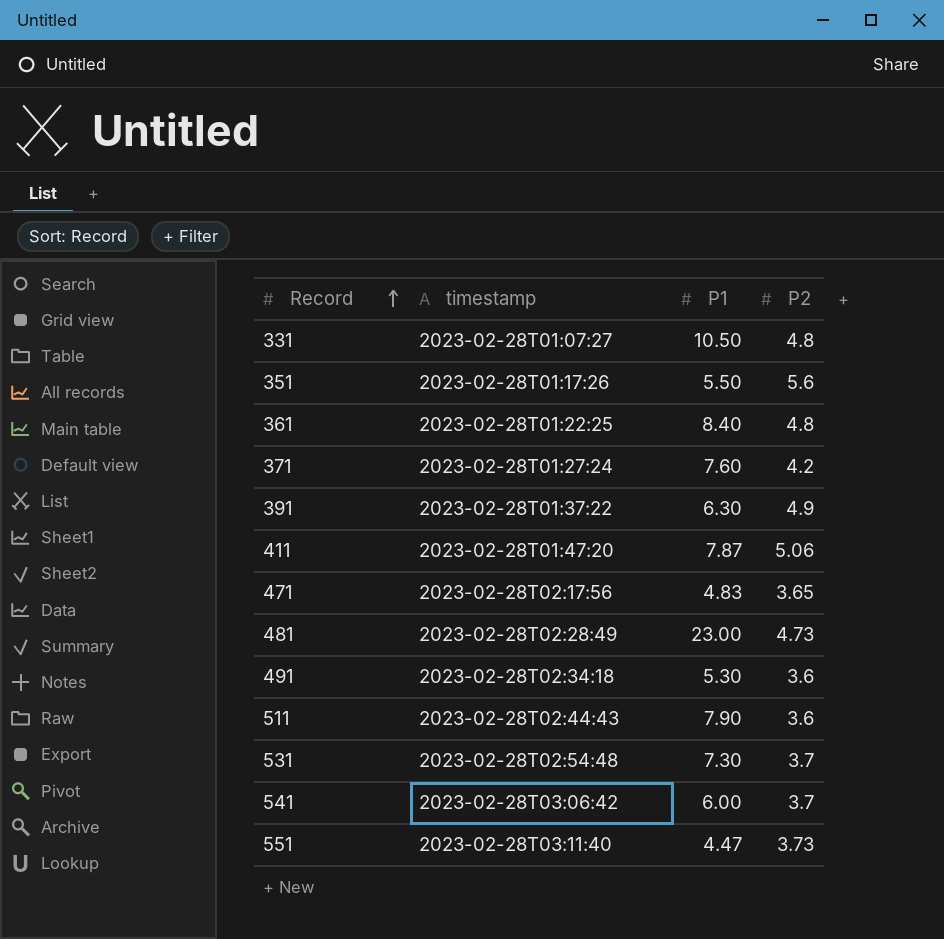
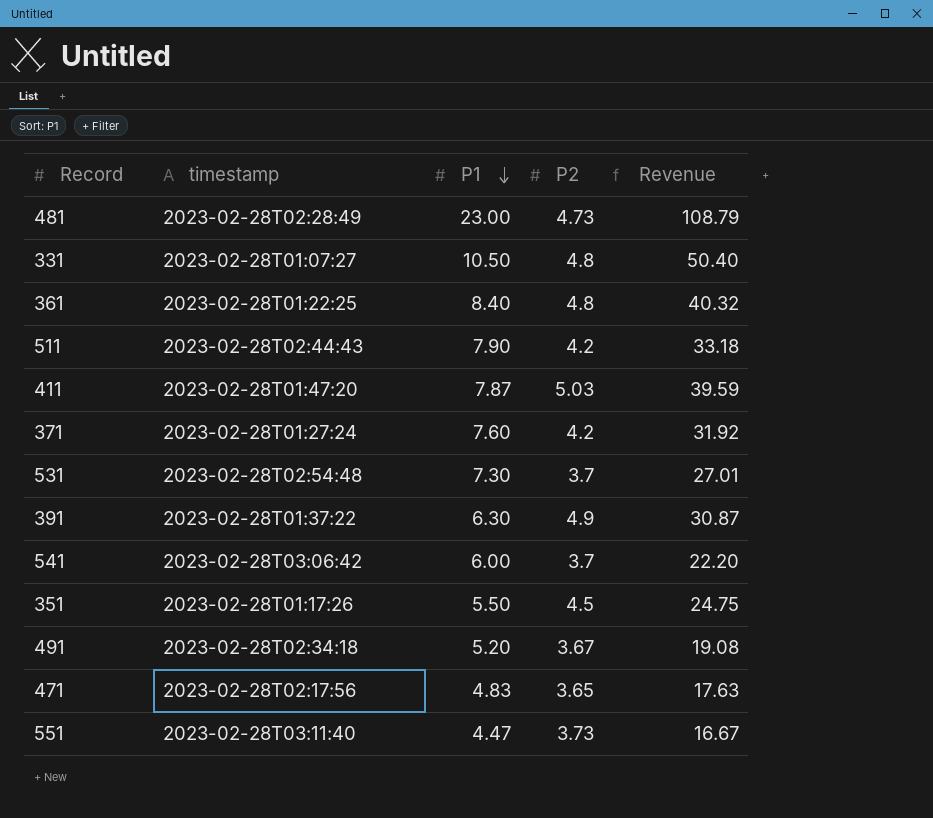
row order: Record ascending -> P1 descending
column Revenue | formula: none -> [P1] * [P2]
511 | P2: 3.6 -> 4.2
411 | P2: 5.06 -> 5.03
351 | P2: 5.6 -> 4.5
491 | P1: 5.30 -> 5.20
491 | P2: 3.6 -> 3.67

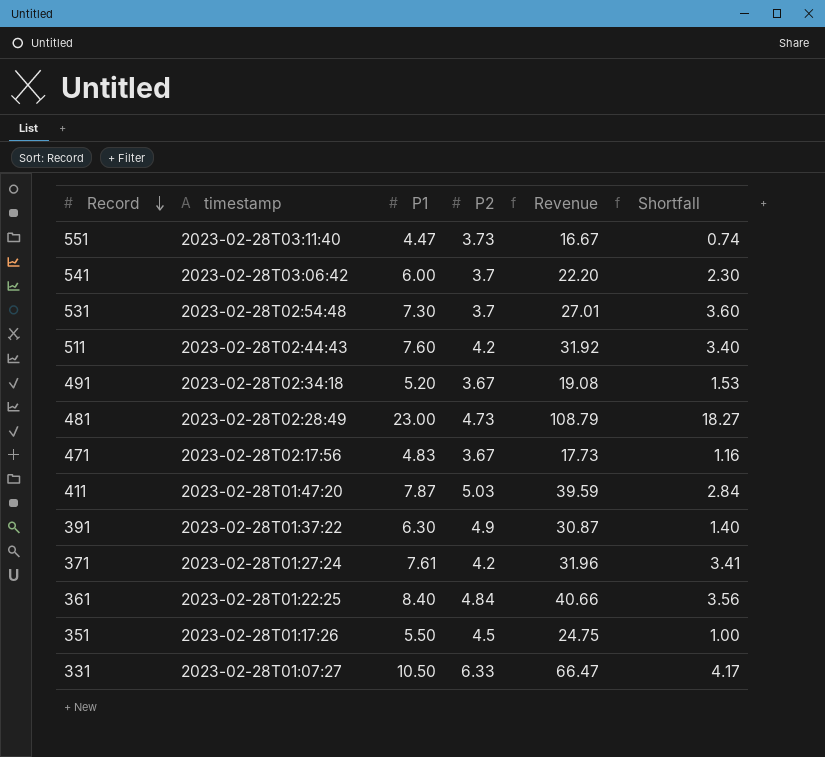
row order: P1 descending -> Record descending
column Shortfall | formula: none -> [P1] - [P2]
511 | P1: 7.90 -> 7.60
511 | Revenue: 33.18 -> 31.92
471 | P2: 3.65 -> 3.67
471 | Revenue: 17.63 -> 17.73
371 | P1: 7.60 -> 7.61
371 | Revenue: 31.92 -> 31.96
361 | P2: 4.8 -> 4.84
361 | Revenue: 40.32 -> 40.66
331 | P2: 4.8 -> 6.33
331 | Revenue: 50.40 -> 66.47

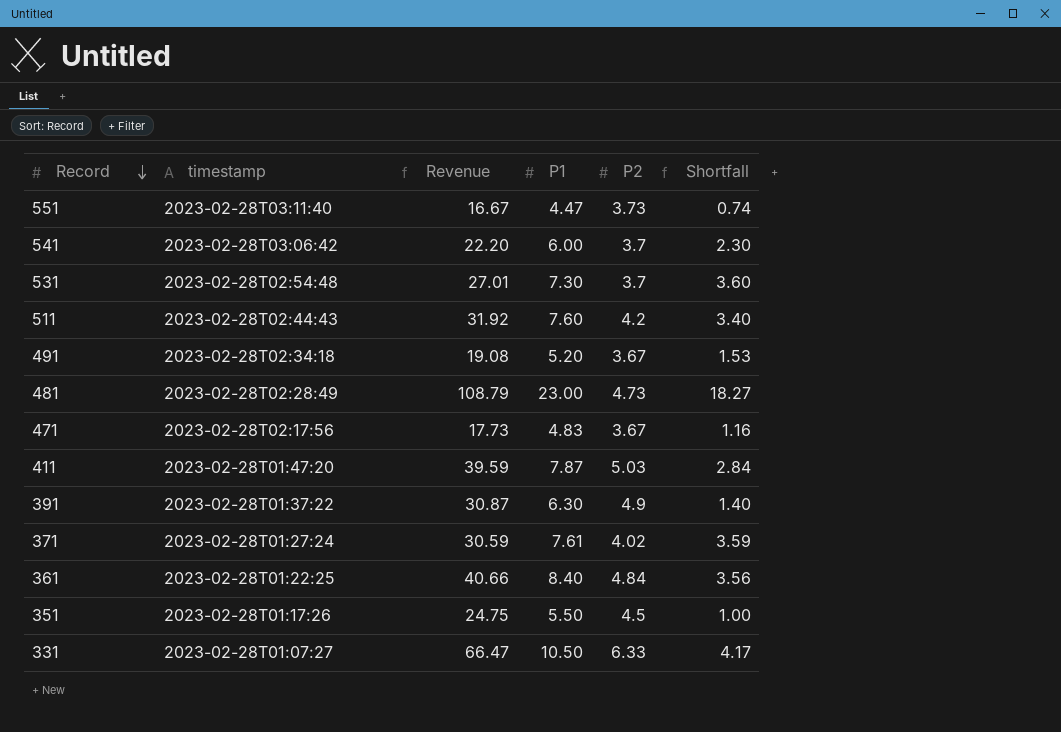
column Revenue | position: 5 -> 3
371 | Revenue: 31.96 -> 30.59
371 | P2: 4.2 -> 4.02
371 | Shortfall: 3.41 -> 3.59

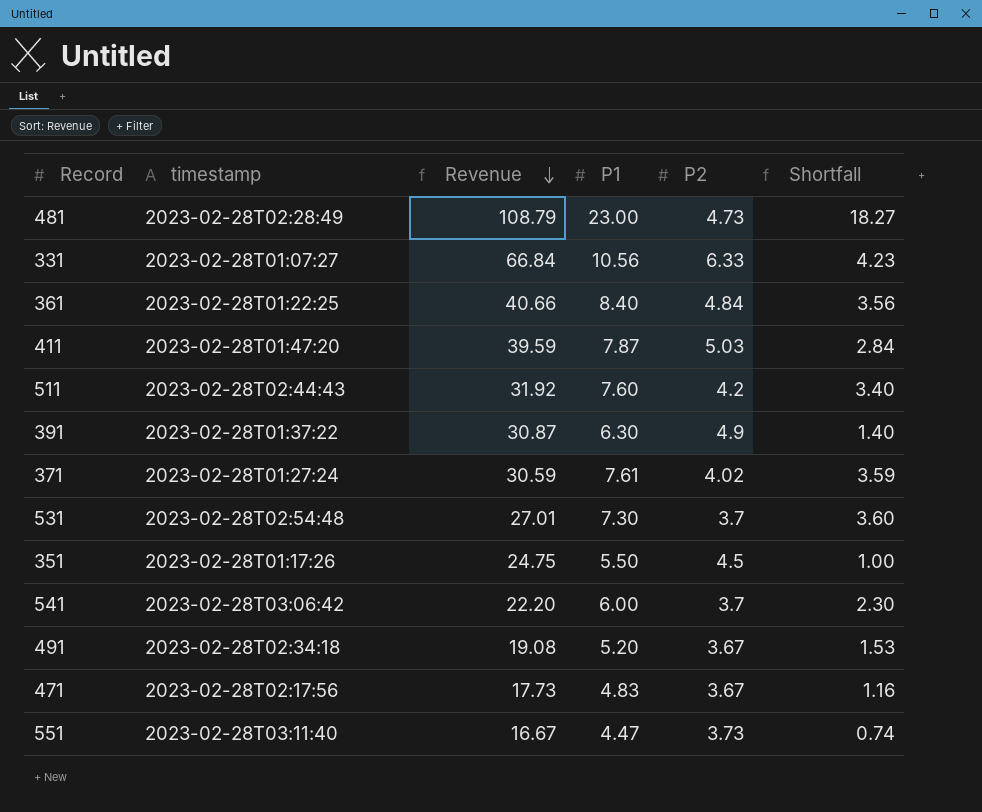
row order: Record descending -> Revenue descending
331 | Revenue: 66.47 -> 66.84
331 | P1: 10.50 -> 10.56
331 | Shortfall: 4.17 -> 4.23

